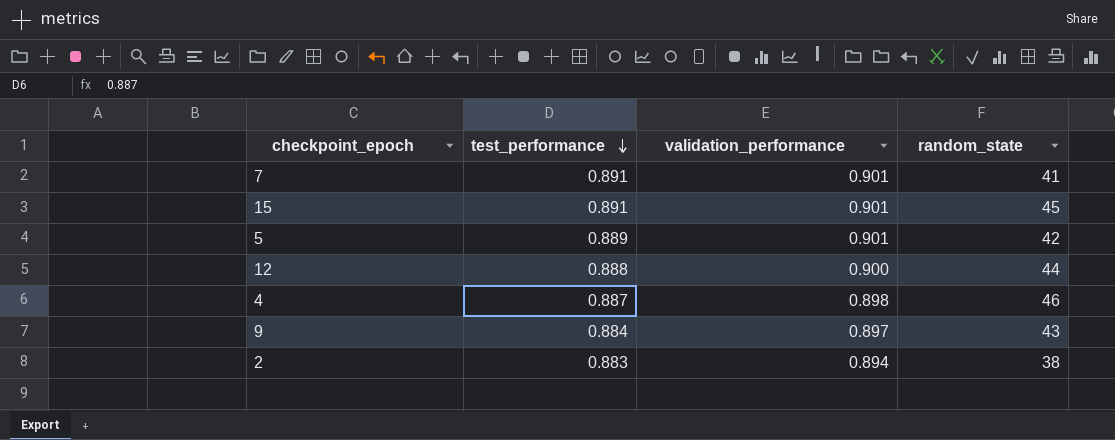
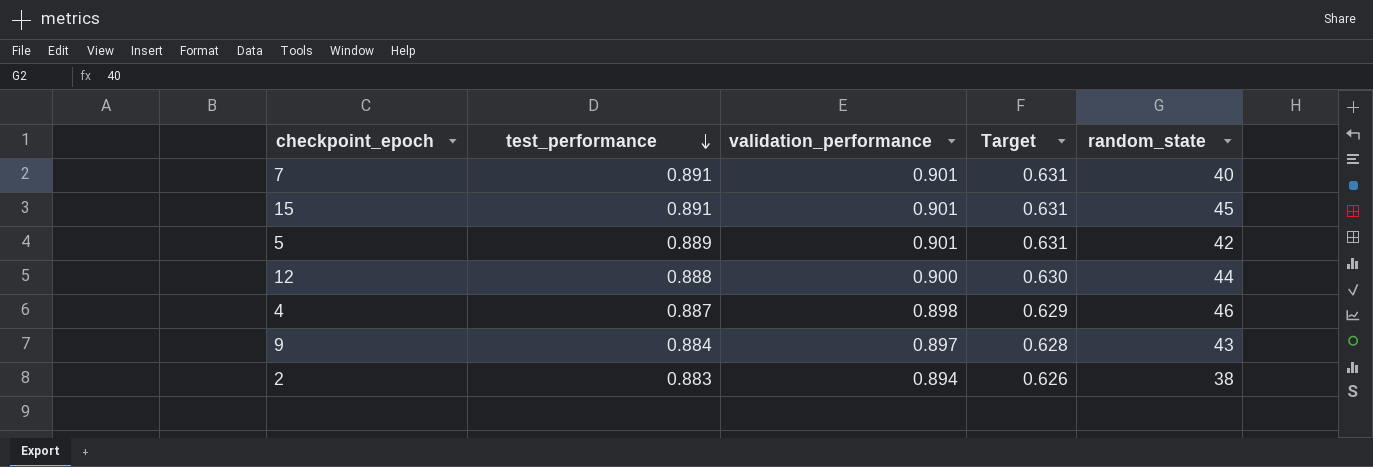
column Target | formula: none -> [validation_performance] * 0.7
7 | random_state: 41 -> 40

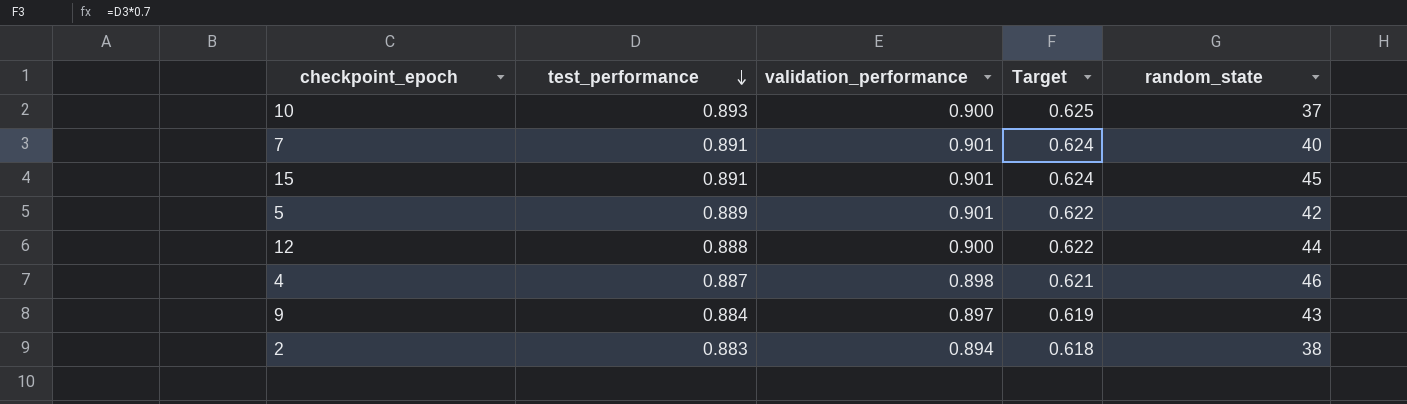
column Target | formula: [validation_performance] * 0.7 -> [test_performance] * 0.7
row 10: none -> 0.893 | 0.900 | 0.625 | 37

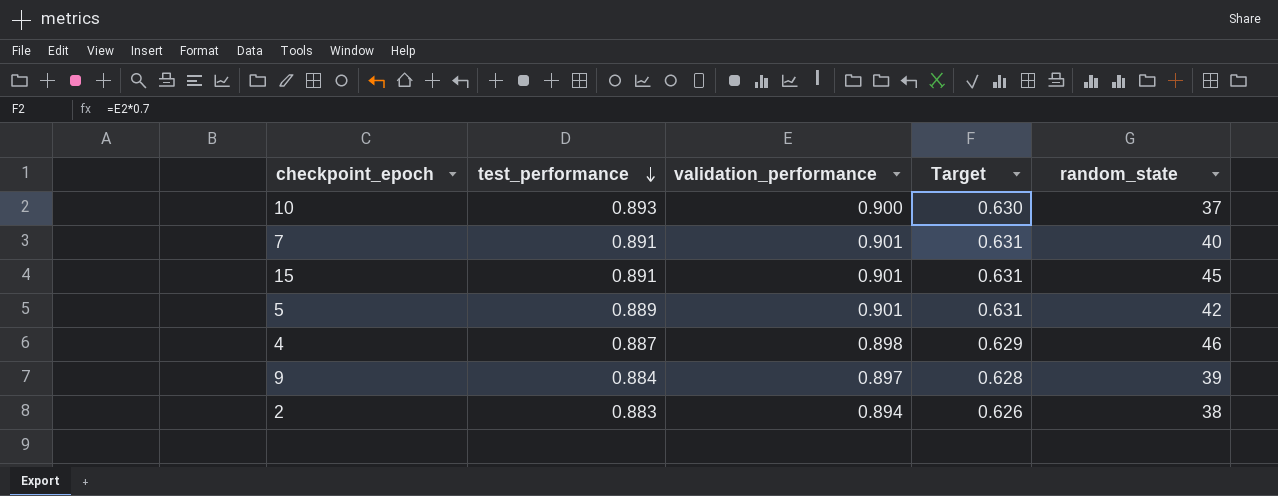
column Target | formula: [test_performance] * 0.7 -> [validation_performance] * 0.7
row 12: 0.888 | 0.900 | 0.622 | 44 -> none
9 | random_state: 43 -> 39

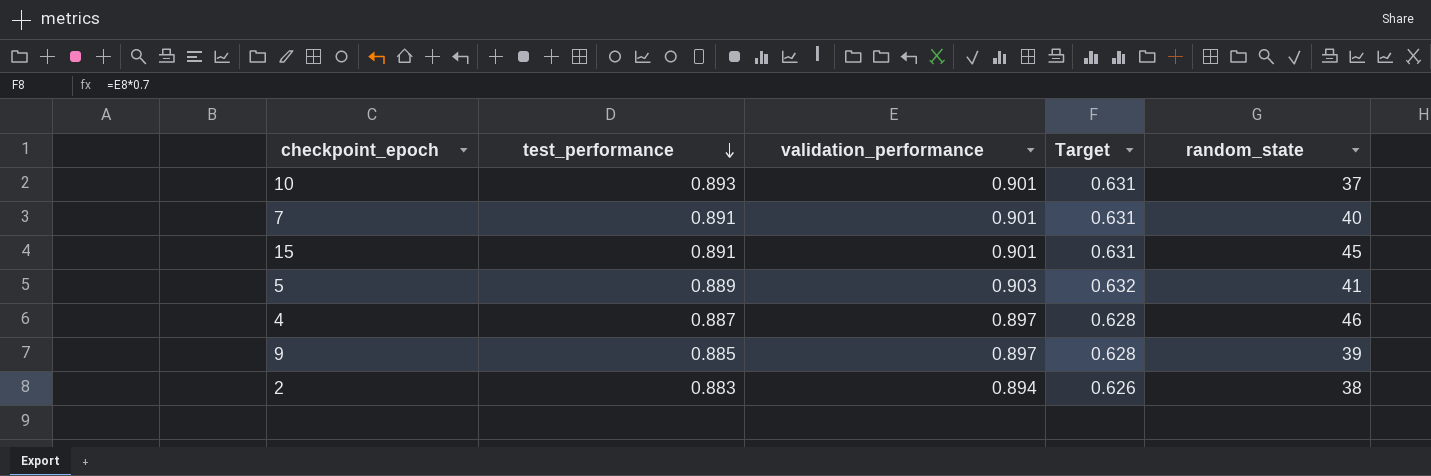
10 | validation_performance: 0.900 -> 0.901
10 | Target: 0.630 -> 0.631
5 | validation_performance: 0.901 -> 0.903
5 | Target: 0.631 -> 0.632
5 | random_state: 42 -> 41
4 | validation_performance: 0.898 -> 0.897
4 | Target: 0.629 -> 0.628
9 | test_performance: 0.884 -> 0.885

